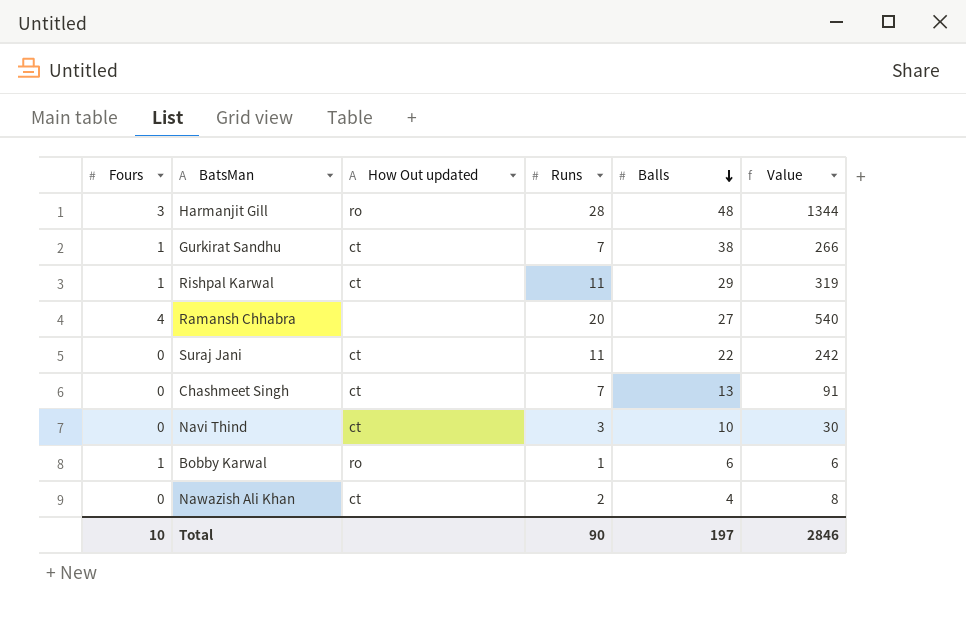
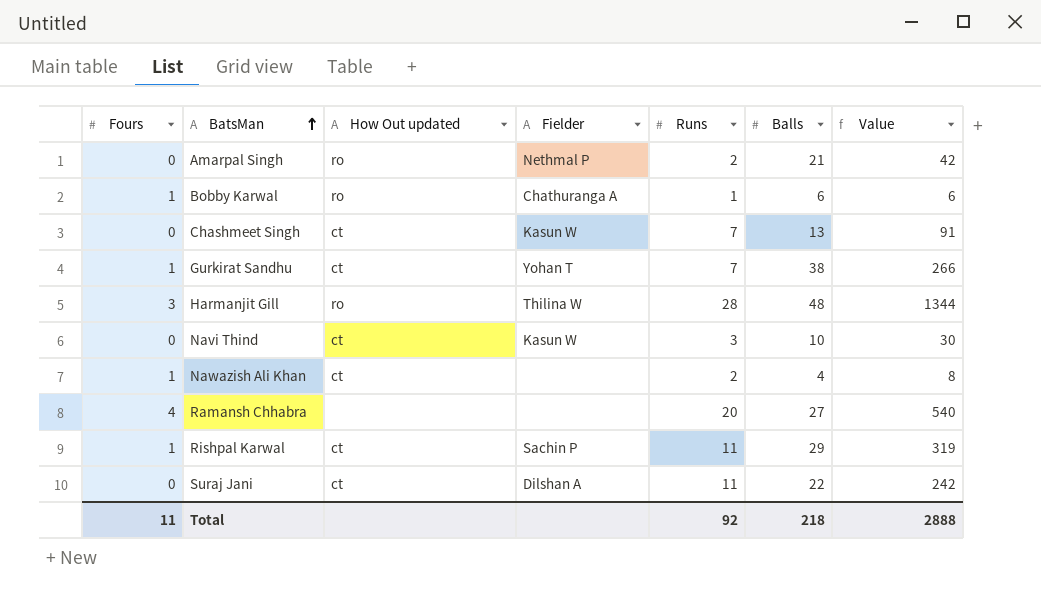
row order: Balls descending -> BatsMan ascending
column Fielder | position: none -> 4
row Amarpal Singh: none -> 0 | ro | Nethmal P | 2 | 21 | 42
Nawazish Ali Khan | Fours: 0 -> 1
Total | Fours: 10 -> 11
Total | Runs: 90 -> 92
Total | Balls: 197 -> 218
Total | Value: 2846 -> 2888

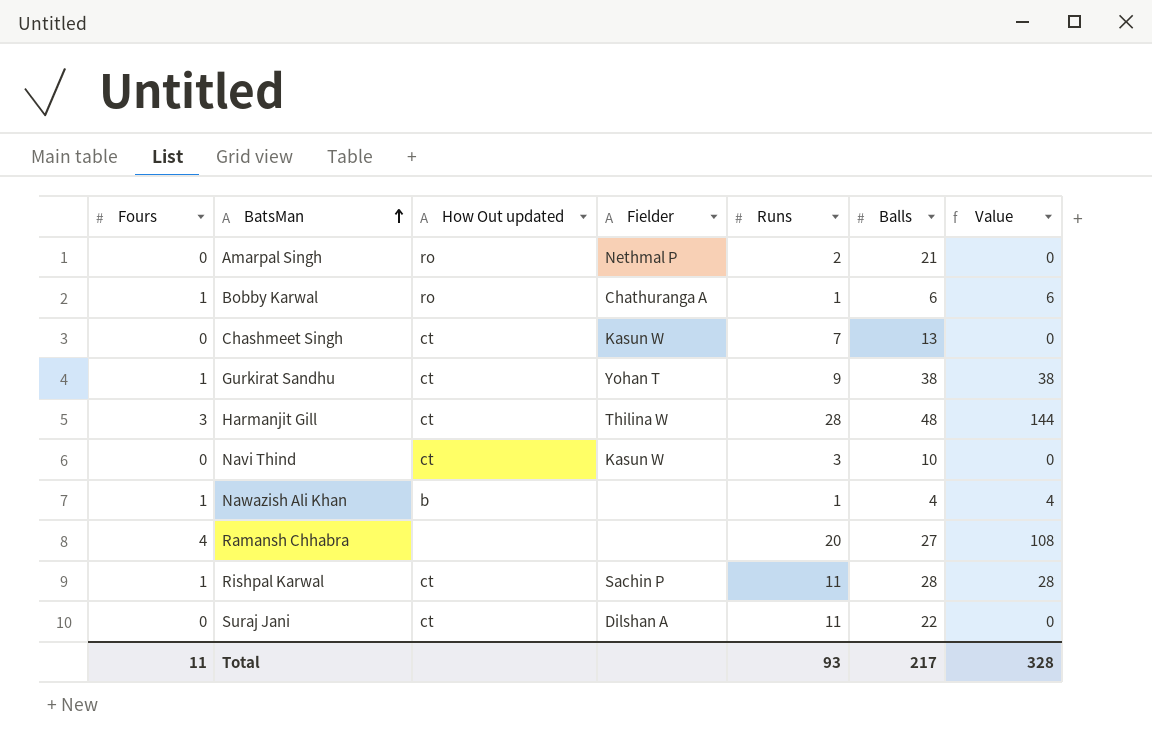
column Value | formula: [Runs] * [Balls] -> [Fours] * [Balls]
Gurkirat Sandhu | Runs: 7 -> 9
Harmanjit Gill | How Out updated: ro -> ct
Nawazish Ali Khan | How Out updated: ct -> b
Nawazish Ali Khan | Runs: 2 -> 1
Rishpal Karwal | Balls: 29 -> 28
Total | Runs: 92 -> 93
Total | Balls: 218 -> 217
Total | Value: 2888 -> 328

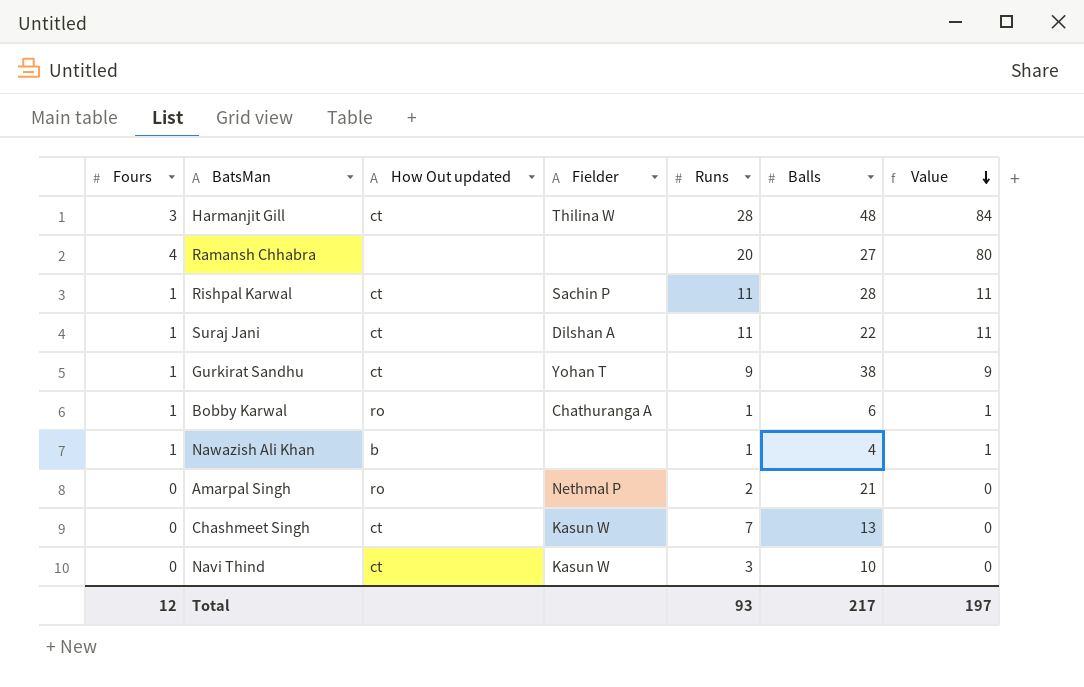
row order: BatsMan ascending -> Value descending
column Value | formula: [Fours] * [Balls] -> [Fours] * [Runs]
Suraj Jani | Fours: 0 -> 1
Total | Fours: 11 -> 12
Total | Value: 328 -> 197

